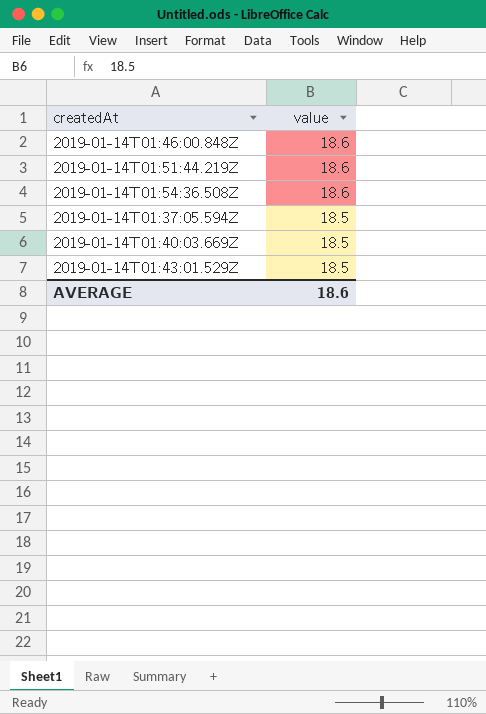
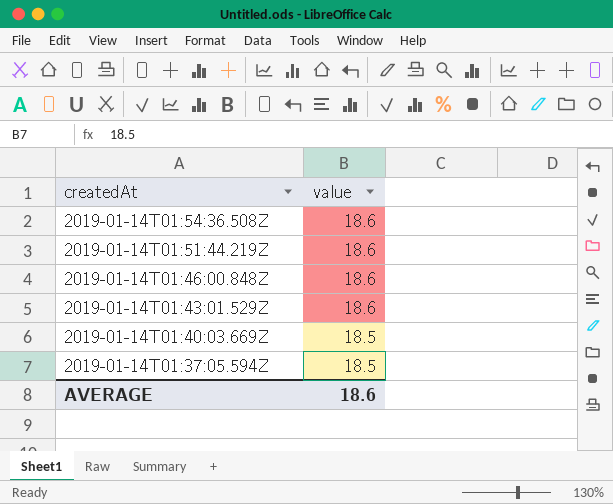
row order: value descending -> createdAt descending
2019-01-14T01:43:01.529Z | value: 18.5 -> 18.6

